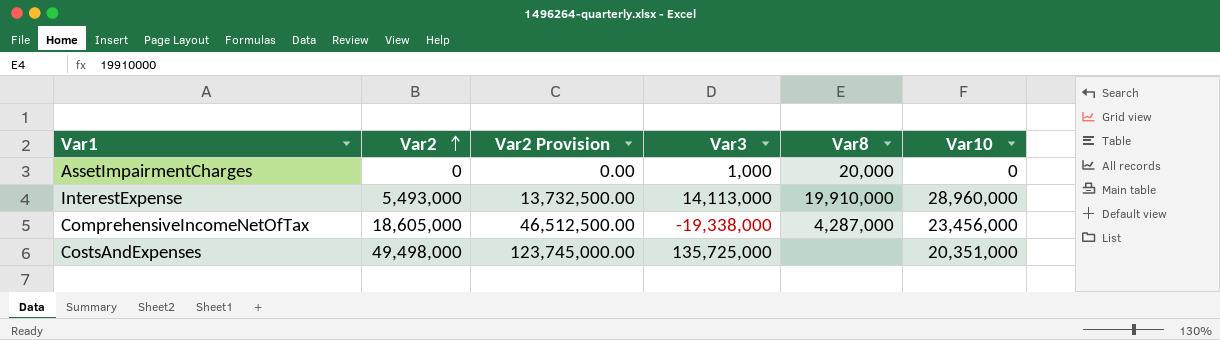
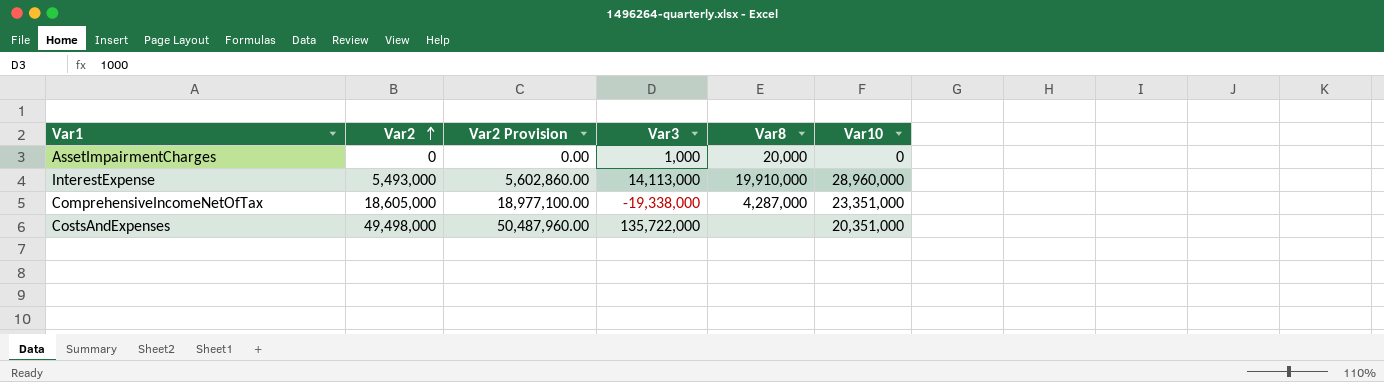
column Var2 Provision | formula: [Var2] * 2.5 -> [Var2] * 1.02
ComprehensiveIncomeNetOfTax | Var10: 23,456,000 -> 23,351,000
CostsAndExpenses | Var3: 135,725,000 -> 135,722,000

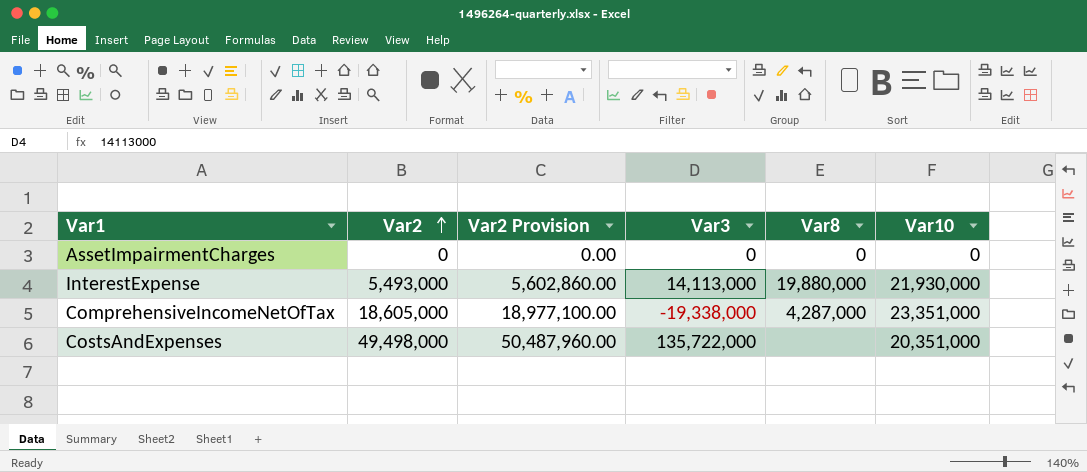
AssetImpairmentCharges | Var3: 1,000 -> 0
AssetImpairmentCharges | Var8: 20,000 -> 0
InterestExpense | Var8: 19,910,000 -> 19,880,000
InterestExpense | Var10: 28,960,000 -> 21,930,000

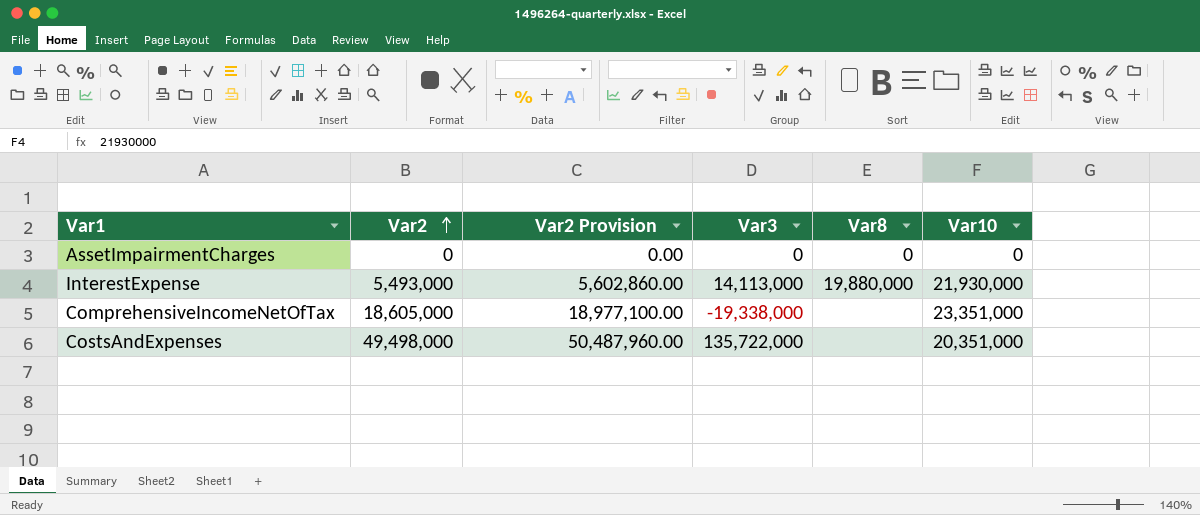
ComprehensiveIncomeNetOfTax | Var8: 4,287,000 -> none

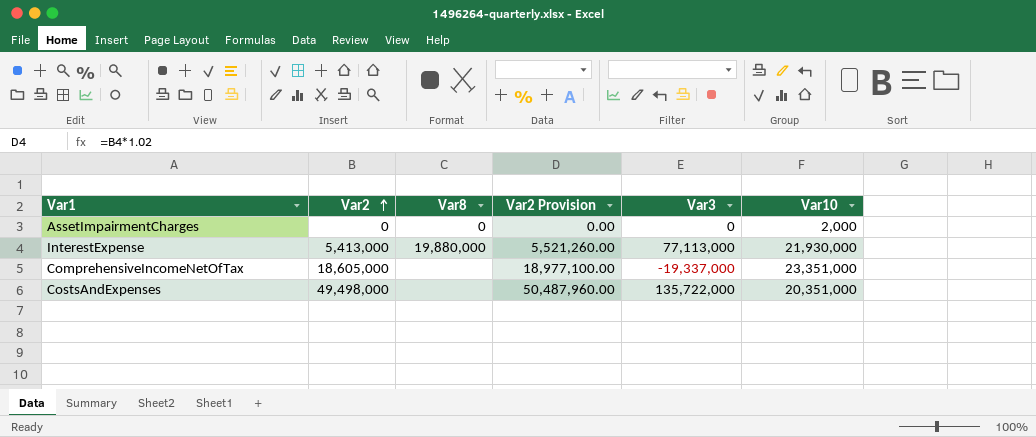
column Var8 | position: 5 -> 3
AssetImpairmentCharges | Var10: 0 -> 2,000
InterestExpense | Var2: 5,493,000 -> 5,413,000
InterestExpense | Var2 Provision: 5,602,860.00 -> 5,521,260.00
InterestExpense | Var3: 14,113,000 -> 77,113,000
ComprehensiveIncomeNetOfTax | Var3: -19,338,000 -> -19,337,000

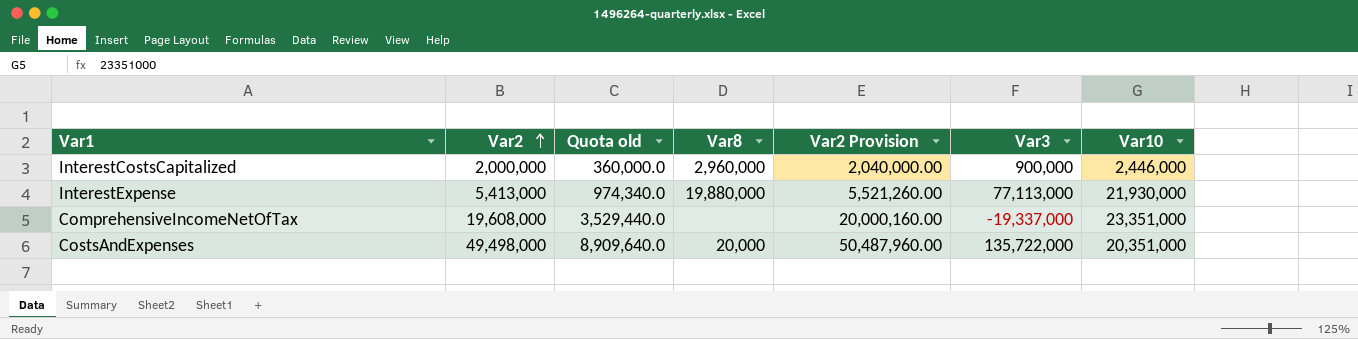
column Quota old | formula: none -> [Var2] * 0.18
row AssetImpairmentCharges: 0 | 0 | 0.00 | 0 | 2,000 -> none
row InterestCostsCapitalized: none -> 2,000,000 | 360,000.0 | 2,960,000 | 2,040,000.00 | 900,000 | 2,446,000
ComprehensiveIncomeNetOfTax | Var2: 18,605,000 -> 19,608,000
ComprehensiveIncomeNetOfTax | Var2 Provision: 18,977,100.00 -> 20,000,160.00
CostsAndExpenses | Var8: none -> 20,000

